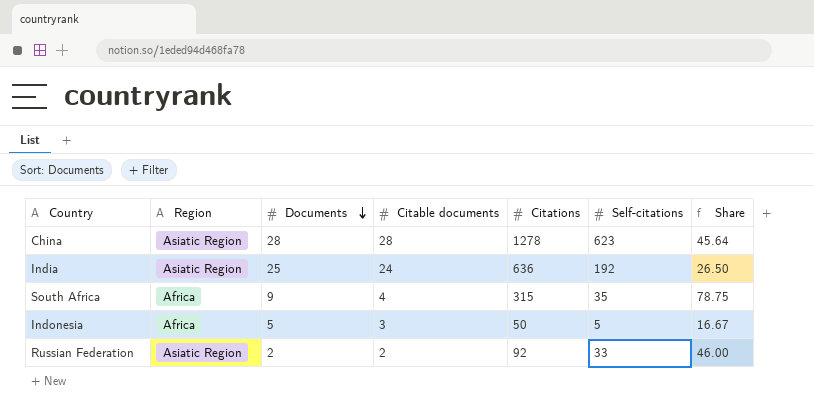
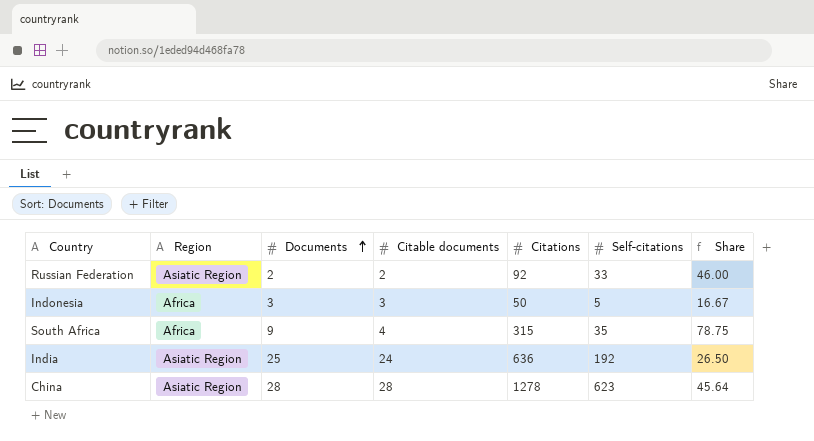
row order: Documents descending -> Documents ascending
Indonesia | Documents: 5 -> 3

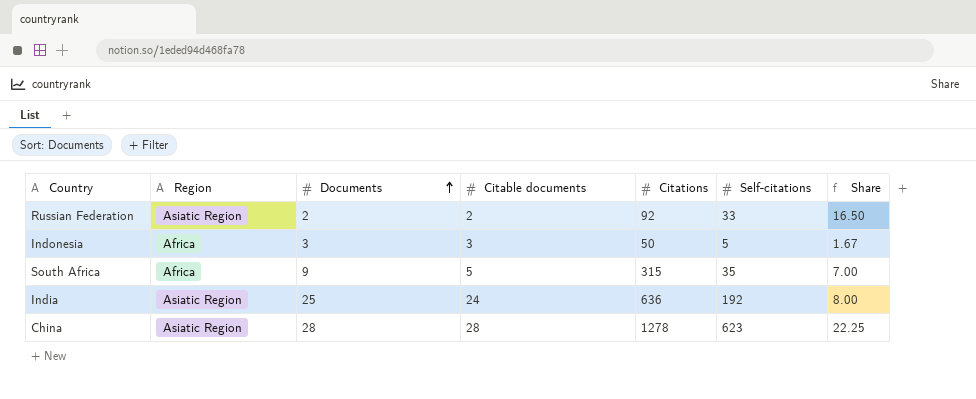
column Share | formula: [Citations] / [Citable documents] -> [Self-citations] / [Citable documents]
South Africa | Citable documents: 4 -> 5

